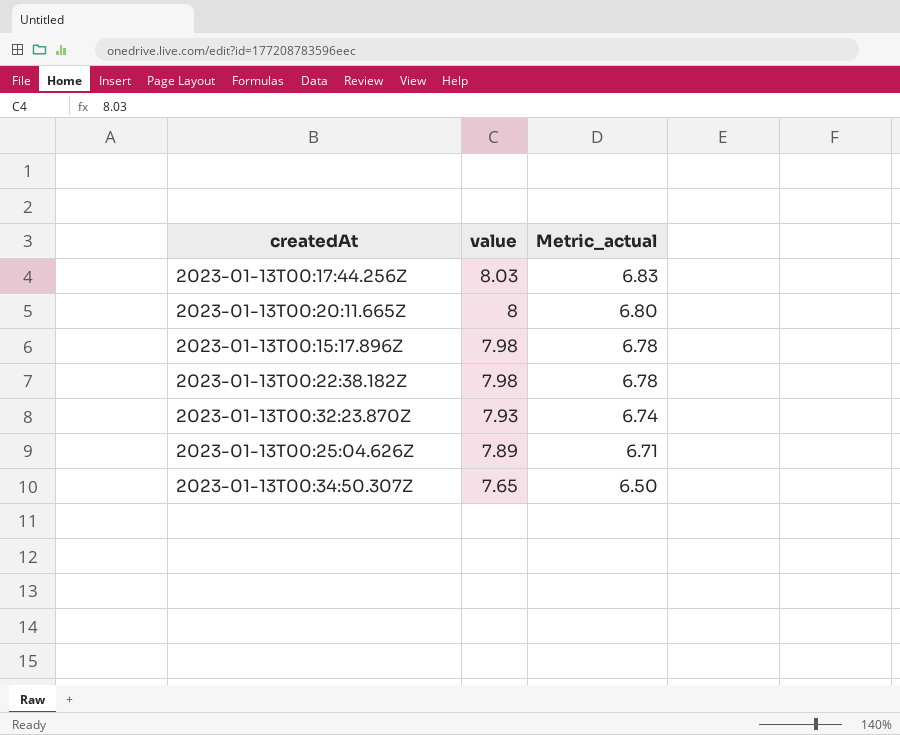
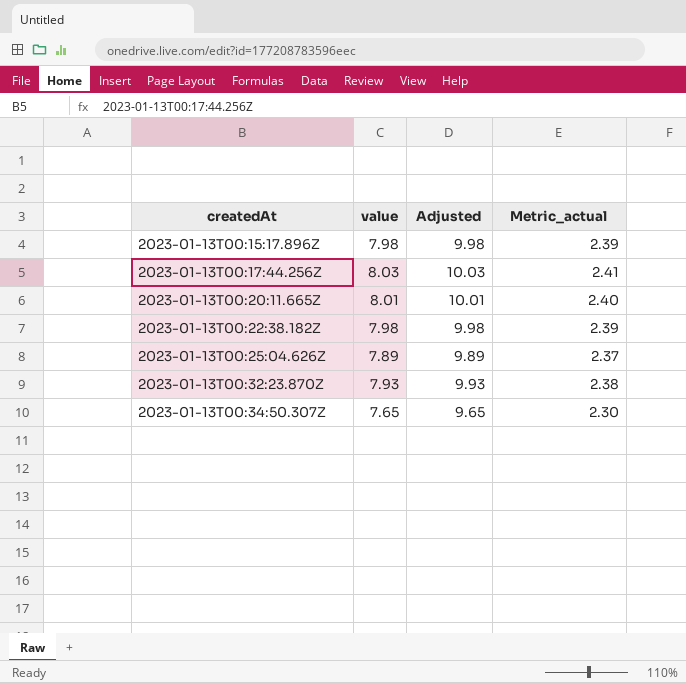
row order: value descending -> createdAt ascending
column Adjusted | formula: none -> [value] + 2
column Metric_actual | formula: [value] * 0.85 -> [value] * 0.3
2023-01-13T00:20:11.665Z | value: 8 -> 8.01

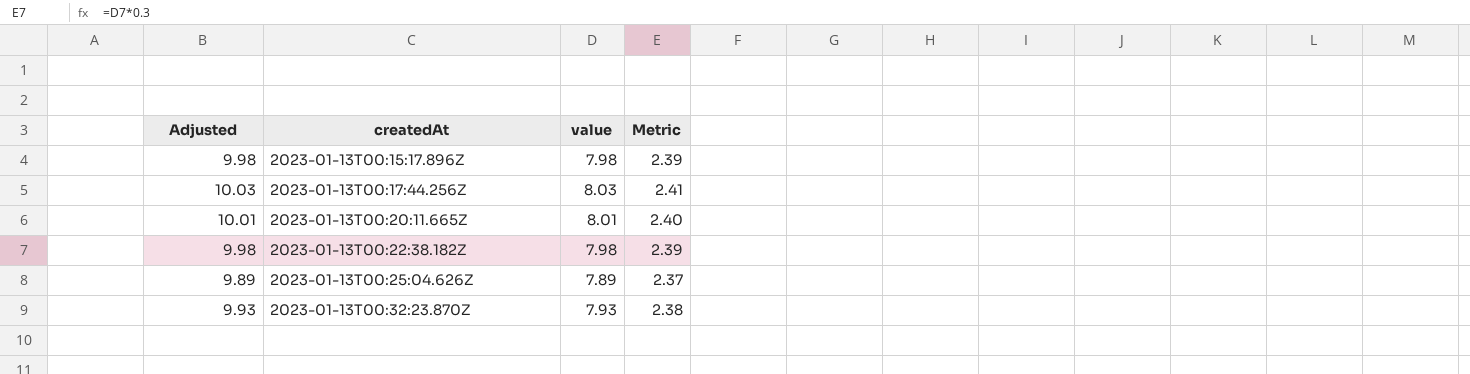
column Adjusted | position: 3 -> 1
column name: Metric_actual -> Metric
row 2023-01-13T00:34:50.307Z: 7.65 | 9.65 | 2.30 -> none

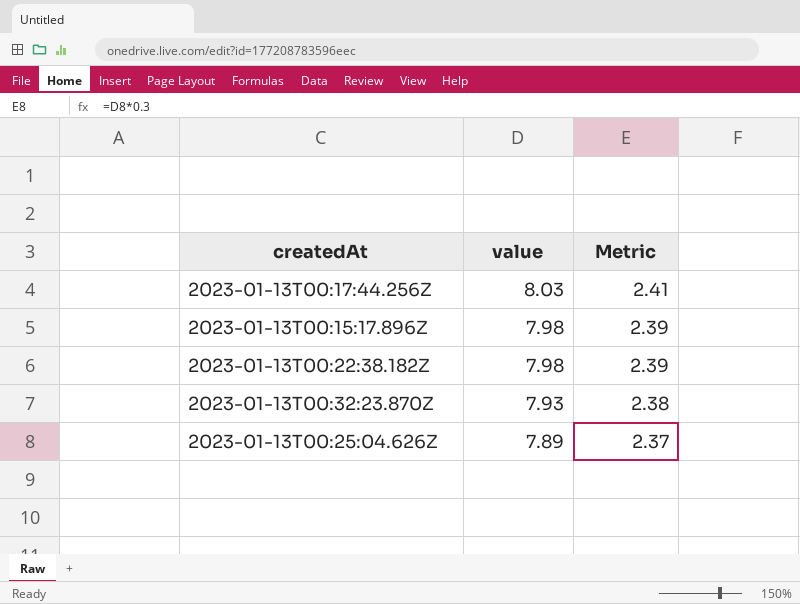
row order: createdAt ascending -> value descending
column Adjusted | formula: [value] + 2 -> none
row 2023-01-13T00:20:11.665Z: 10.01 | 8.01 | 2.40 -> none

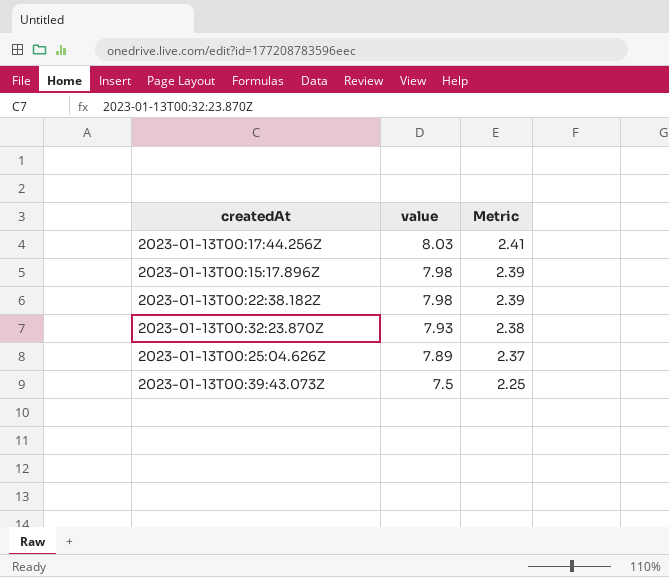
row 2023-01-13T00:39:43.073Z: none -> 7.5 | 2.25

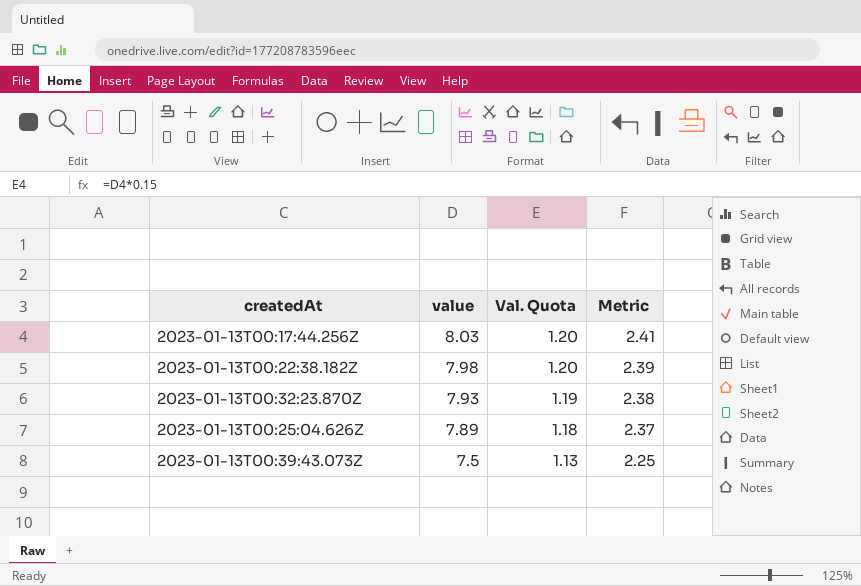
column Val. Quota | formula: none -> [value] * 0.15
row 2023-01-13T00:15:17.896Z: 7.98 | 2.39 -> none

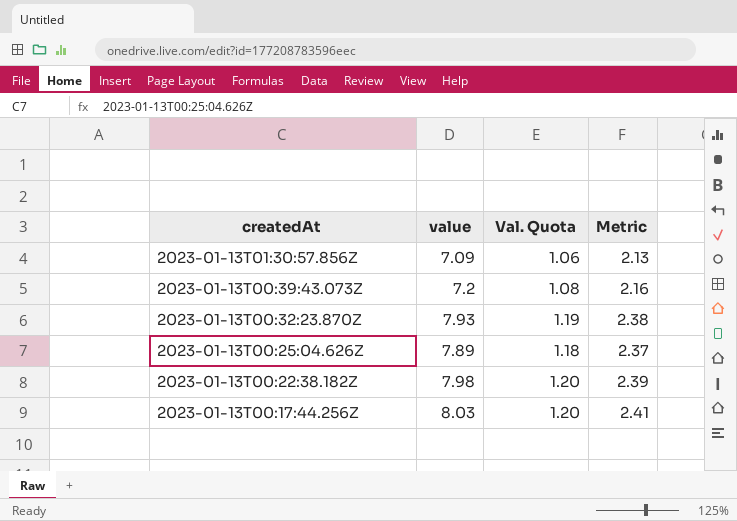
row order: value descending -> createdAt descending
row 2023-01-13T01:30:57.856Z: none -> 7.09 | 1.06 | 2.13
2023-01-13T00:39:43.073Z | value: 7.5 -> 7.2
2023-01-13T00:39:43.073Z | Val. Quota: 1.13 -> 1.08
2023-01-13T00:39:43.073Z | Metric: 2.25 -> 2.16

